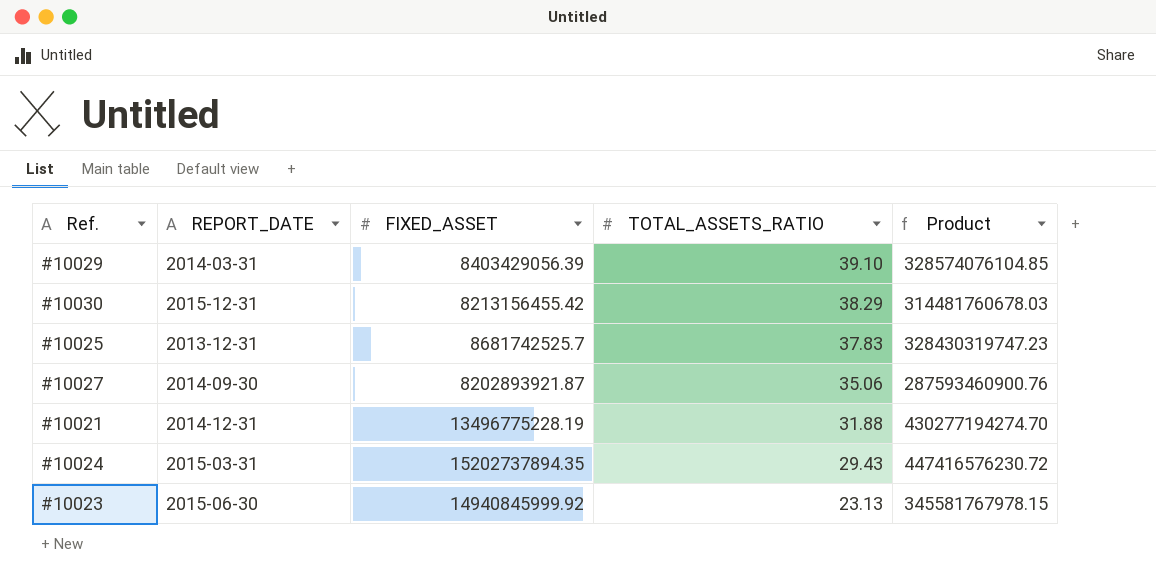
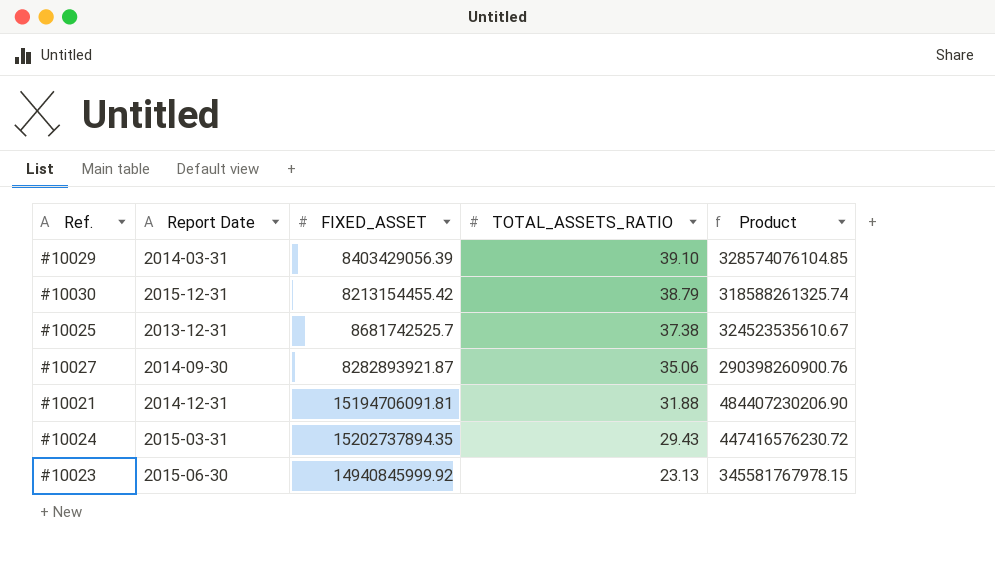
column name: REPORT_DATE -> Report Date
#10030 | FIXED_ASSET: 8213156455.42 -> 8213154455.42
#10030 | TOTAL_ASSETS_RATIO: 38.29 -> 38.79
#10030 | Product: 314481760678.03 -> 318588261325.74
#10025 | TOTAL_ASSETS_RATIO: 37.83 -> 37.38
#10025 | Product: 328430319747.23 -> 324523535610.67
#10027 | FIXED_ASSET: 8202893921.87 -> 8282893921.87
#10027 | Product: 287593460900.76 -> 290398260900.76
#10021 | FIXED_ASSET: 13496775228.19 -> 15194706091.81
#10021 | Product: 430277194274.70 -> 484407230206.90

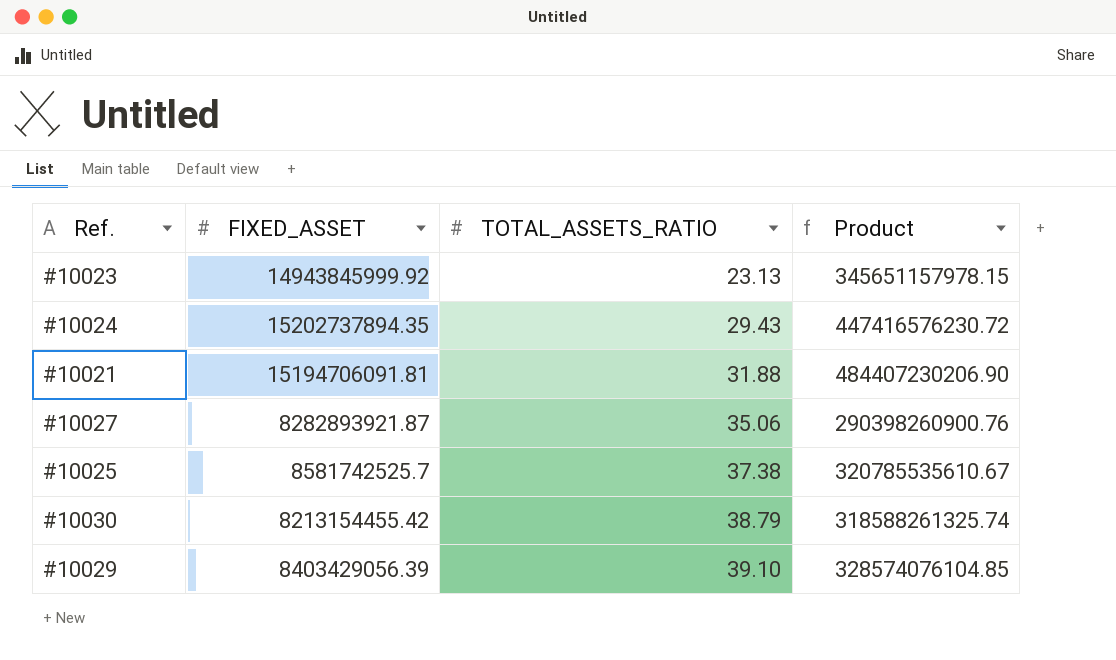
row order: TOTAL_ASSETS_RATIO descending -> TOTAL_ASSETS_RATIO ascending
column Report Date | position: 2 -> none
#10023 | FIXED_ASSET: 14940845999.92 -> 14943845999.92
#10023 | Product: 345581767978.15 -> 345651157978.15
#10025 | FIXED_ASSET: 8681742525.7 -> 8581742525.7
#10025 | Product: 324523535610.67 -> 320785535610.67

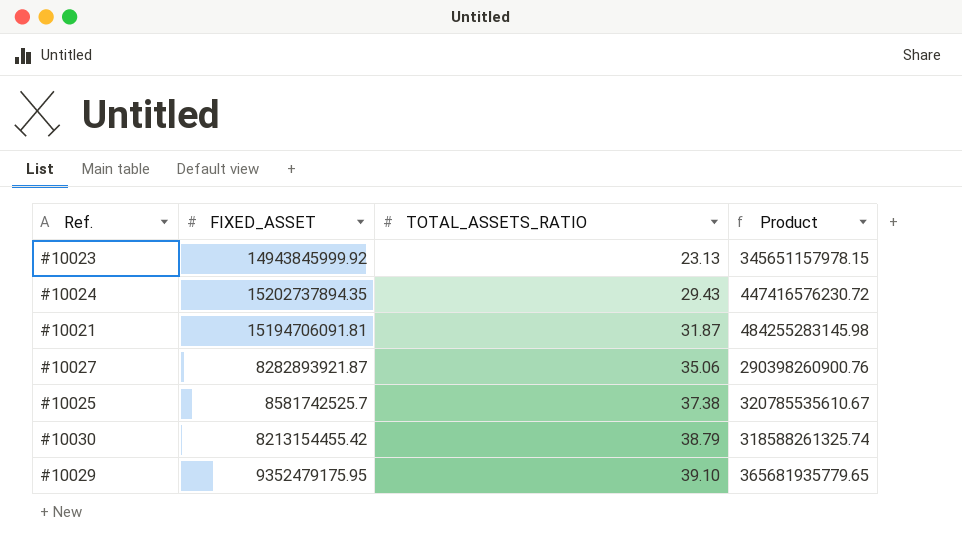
#10021 | TOTAL_ASSETS_RATIO: 31.88 -> 31.87
#10021 | Product: 484407230206.90 -> 484255283145.98
#10029 | FIXED_ASSET: 8403429056.39 -> 9352479175.95
#10029 | Product: 328574076104.85 -> 365681935779.65

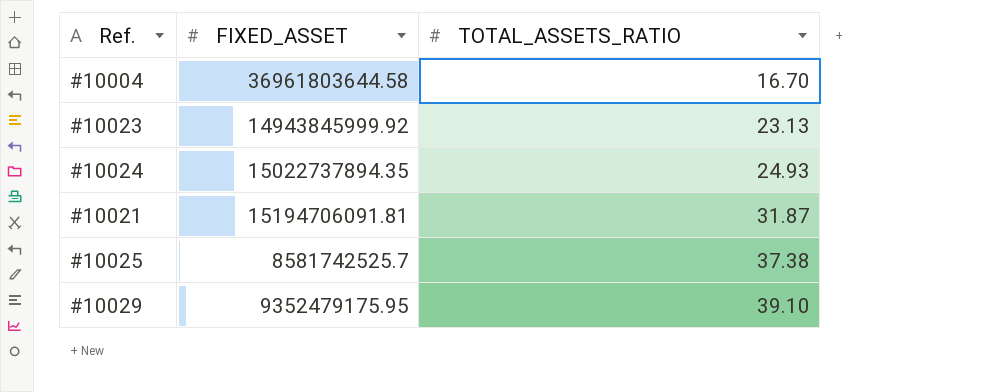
column Product | formula: [FIXED_ASSET] * [TOTAL_ASSETS_RATIO] -> none
row #10027: 8282893921.87 | 35.06 | 290398260900.76 -> none
row #10030: 8213154455.42 | 38.79 | 318588261325.74 -> none
row #10004: none -> 36961803644.58 | 16.70
#10024 | FIXED_ASSET: 15202737894.35 -> 15022737894.35
#10024 | TOTAL_ASSETS_RATIO: 29.43 -> 24.93

